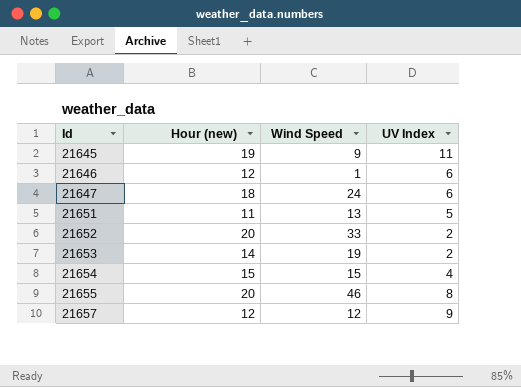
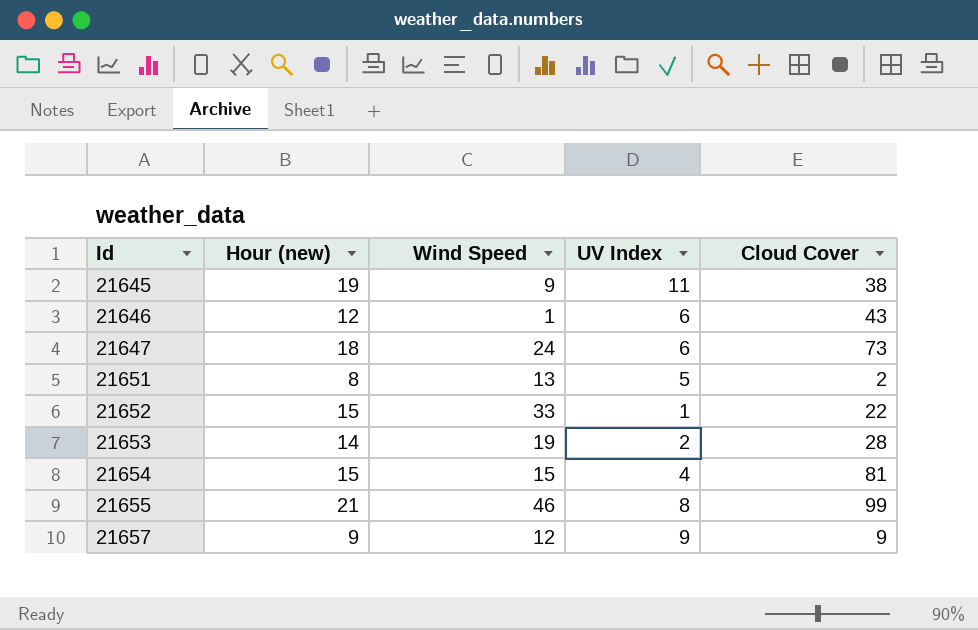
column Cloud Cover | position: none -> 5
21651 | Hour (new): 11 -> 8
21652 | Hour (new): 20 -> 15
21652 | UV Index: 2 -> 1
21655 | Hour (new): 20 -> 21
21657 | Hour (new): 12 -> 9

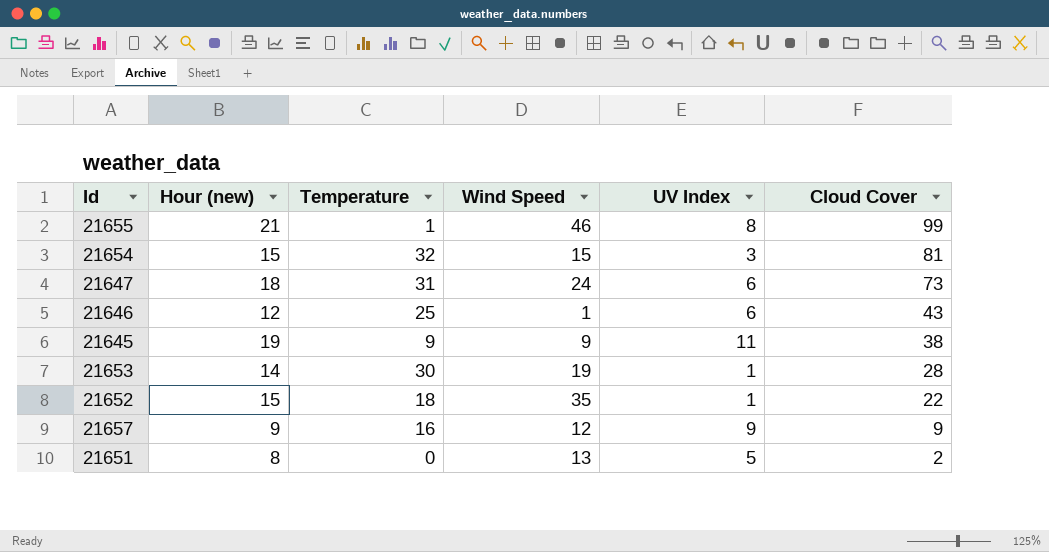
row order: Id ascending -> Cloud Cover descending
column Temperature | position: none -> 3
21654 | UV Index: 4 -> 3
21653 | UV Index: 2 -> 1
21652 | Wind Speed: 33 -> 35

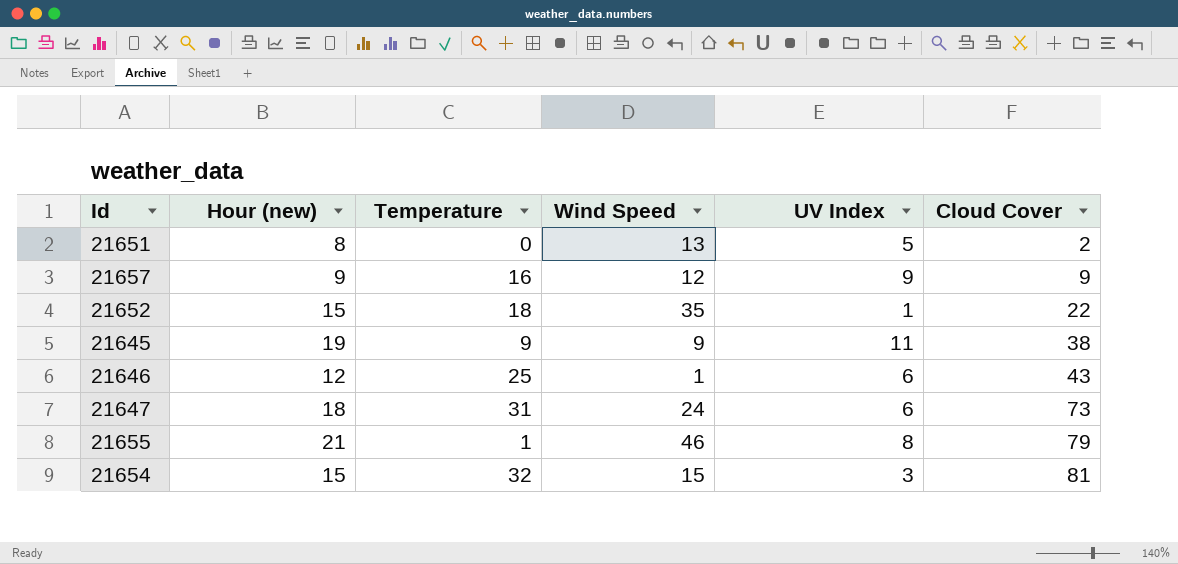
row order: Cloud Cover descending -> Cloud Cover ascending
row 21653: 14 | 30 | 19 | 1 | 28 -> none
21655 | Cloud Cover: 99 -> 79

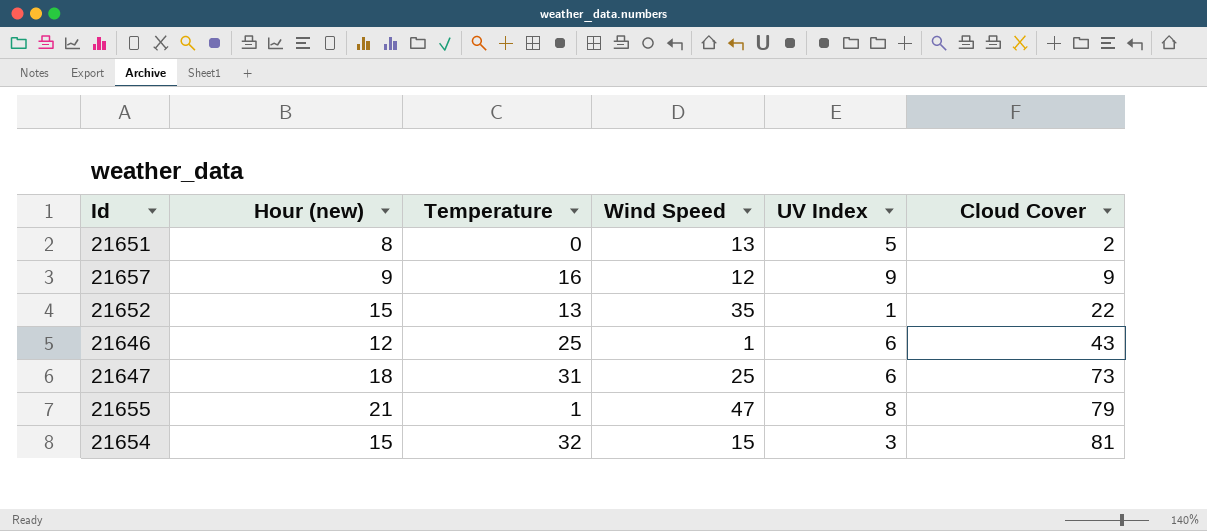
row 21645: 19 | 9 | 9 | 11 | 38 -> none
21652 | Temperature: 18 -> 13
21647 | Wind Speed: 24 -> 25
21655 | Wind Speed: 46 -> 47

